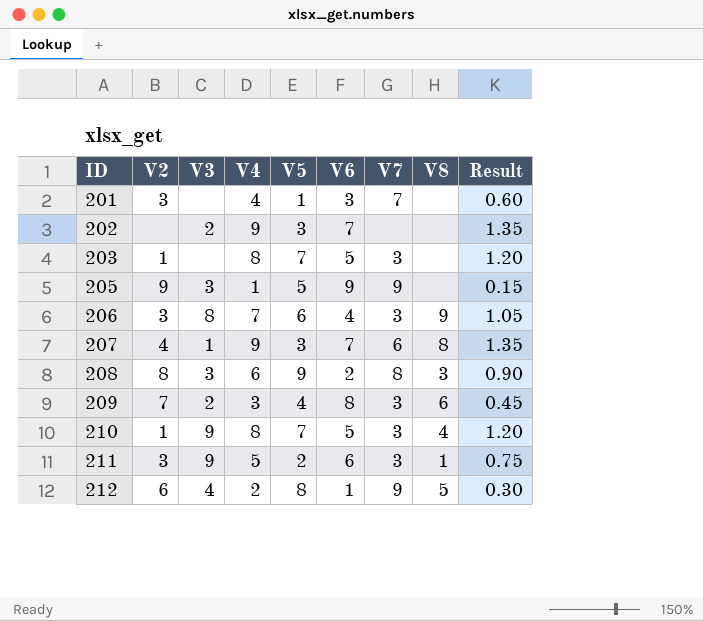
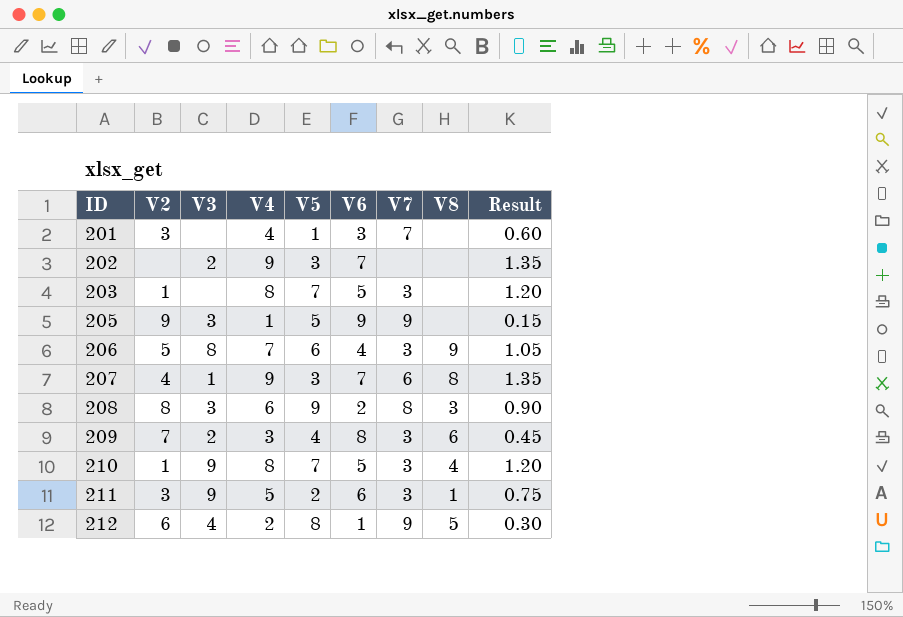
206 | V2: 3 -> 5

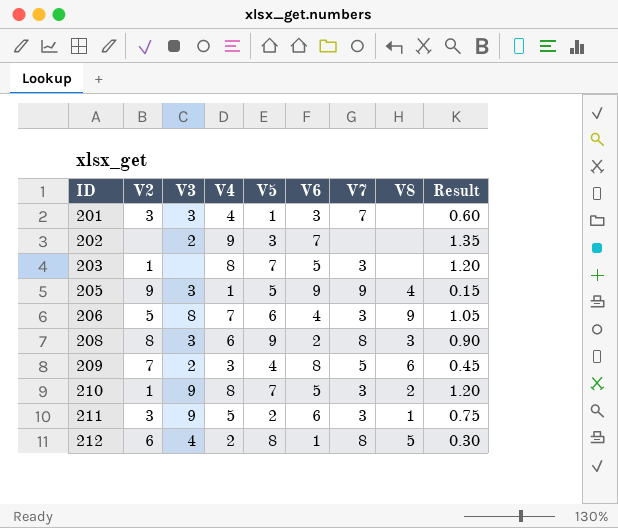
row 207: 4 | 1 | 9 | 3 | 7 | 6 | 8 | 1.35 -> none
201 | V3: none -> 3
205 | V8: none -> 4
209 | V7: 3 -> 5
210 | V8: 4 -> 2
212 | V7: 9 -> 8

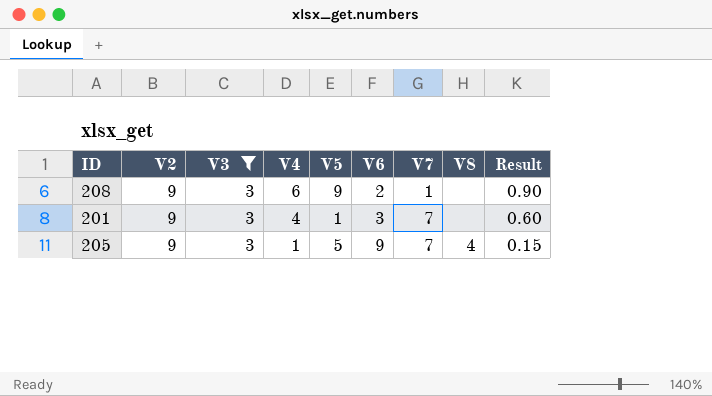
filter: none -> V3 = 3
row order: ID ascending -> V4 descending
208 | V2: 8 -> 9
208 | V7: 8 -> 1
208 | V8: 3 -> none
201 | V2: 3 -> 9
205 | V7: 9 -> 7

